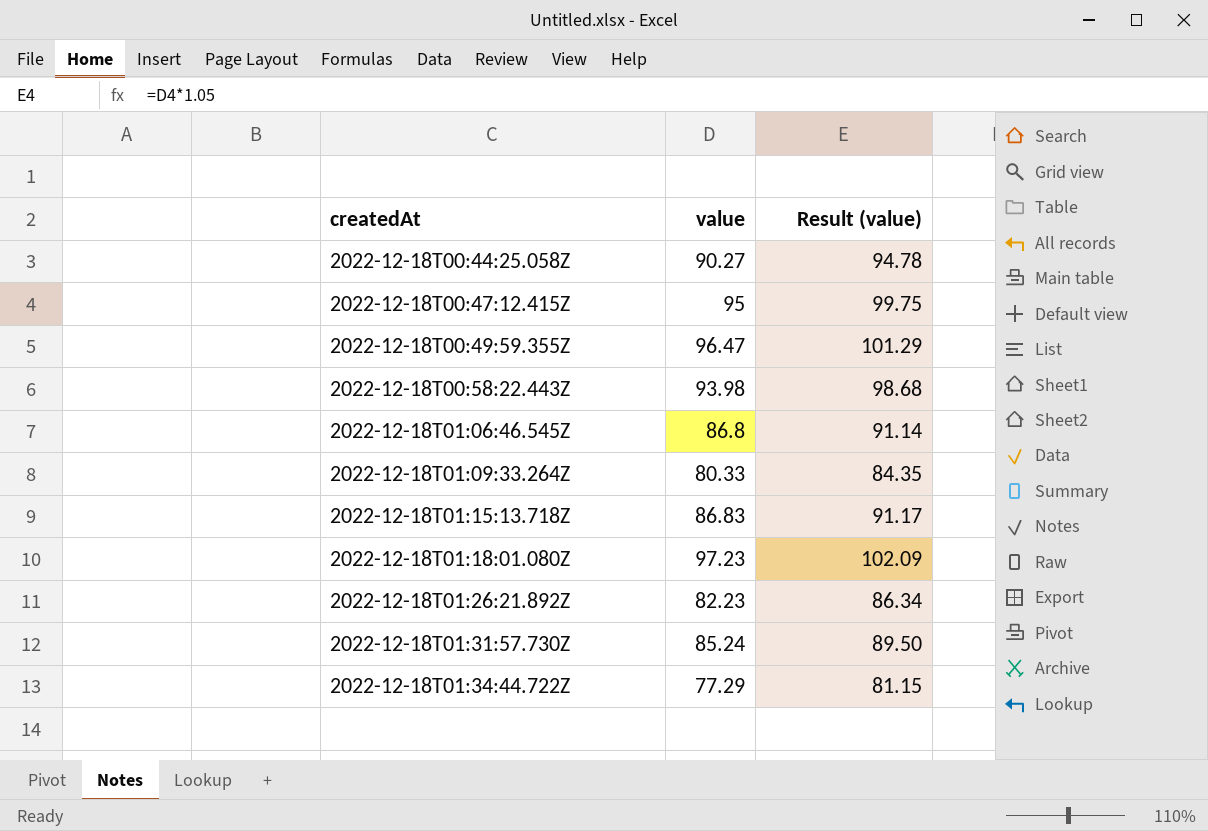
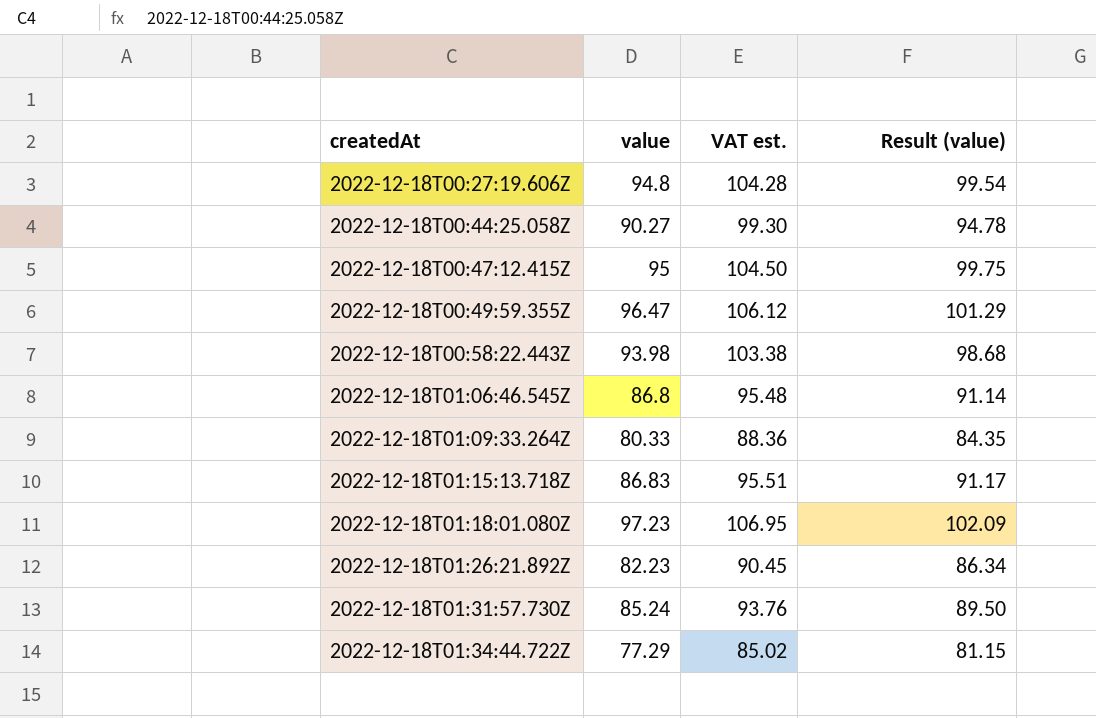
column VAT est. | formula: none -> [value] * 1.1
row 2022-12-18T00:27:19.606Z: none -> 94.8 | 104.28 | 99.54

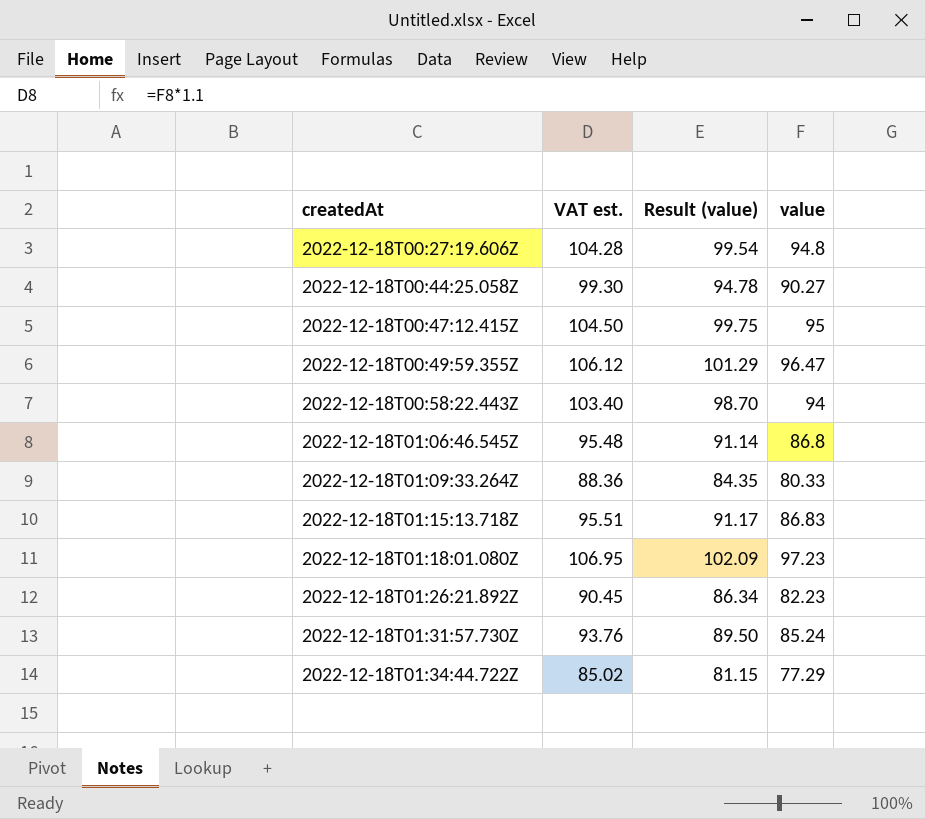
column value | position: 2 -> 4
2022-12-18T00:58:22.443Z | VAT est.: 103.38 -> 103.40
2022-12-18T00:58:22.443Z | Result (value): 98.68 -> 98.70
2022-12-18T00:58:22.443Z | value: 93.98 -> 94

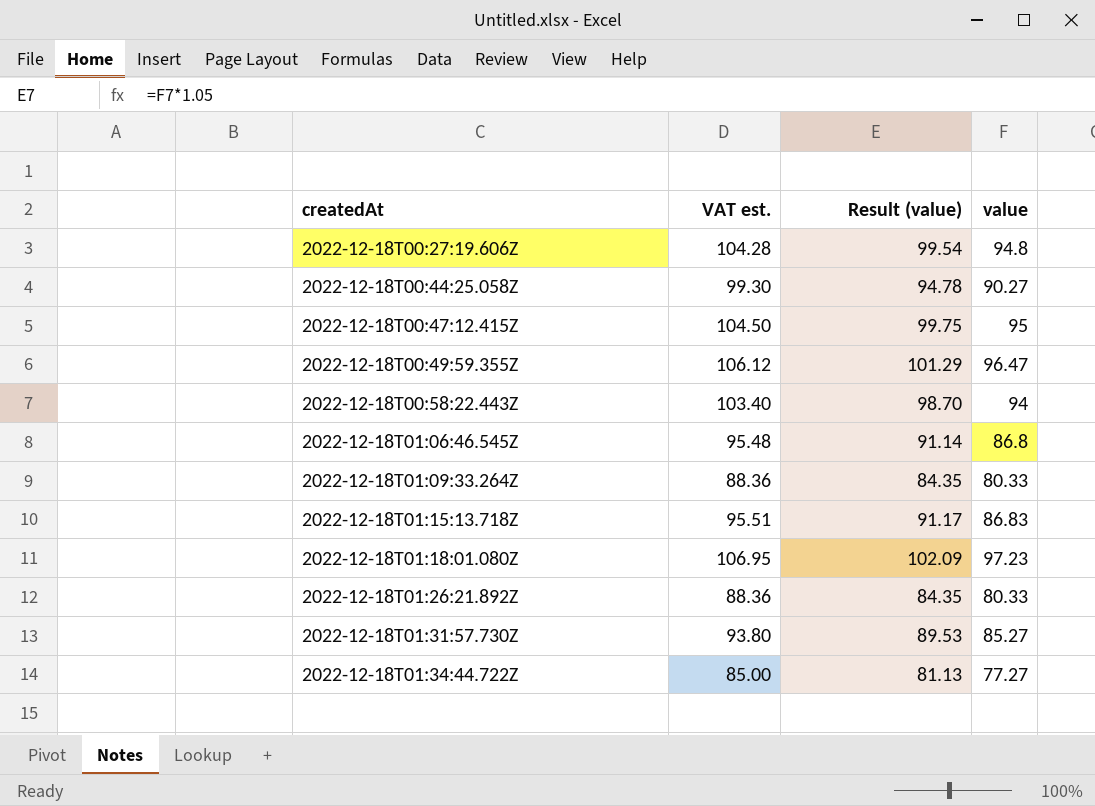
2022-12-18T01:26:21.892Z | VAT est.: 90.45 -> 88.36
2022-12-18T01:26:21.892Z | Result (value): 86.34 -> 84.35
2022-12-18T01:26:21.892Z | value: 82.23 -> 80.33
2022-12-18T01:31:57.730Z | VAT est.: 93.76 -> 93.80
2022-12-18T01:31:57.730Z | Result (value): 89.50 -> 89.53
2022-12-18T01:31:57.730Z | value: 85.24 -> 85.27
2022-12-18T01:34:44.722Z | VAT est.: 85.02 -> 85.00
2022-12-18T01:34:44.722Z | Result (value): 81.15 -> 81.13
2022-12-18T01:34:44.722Z | value: 77.29 -> 77.27

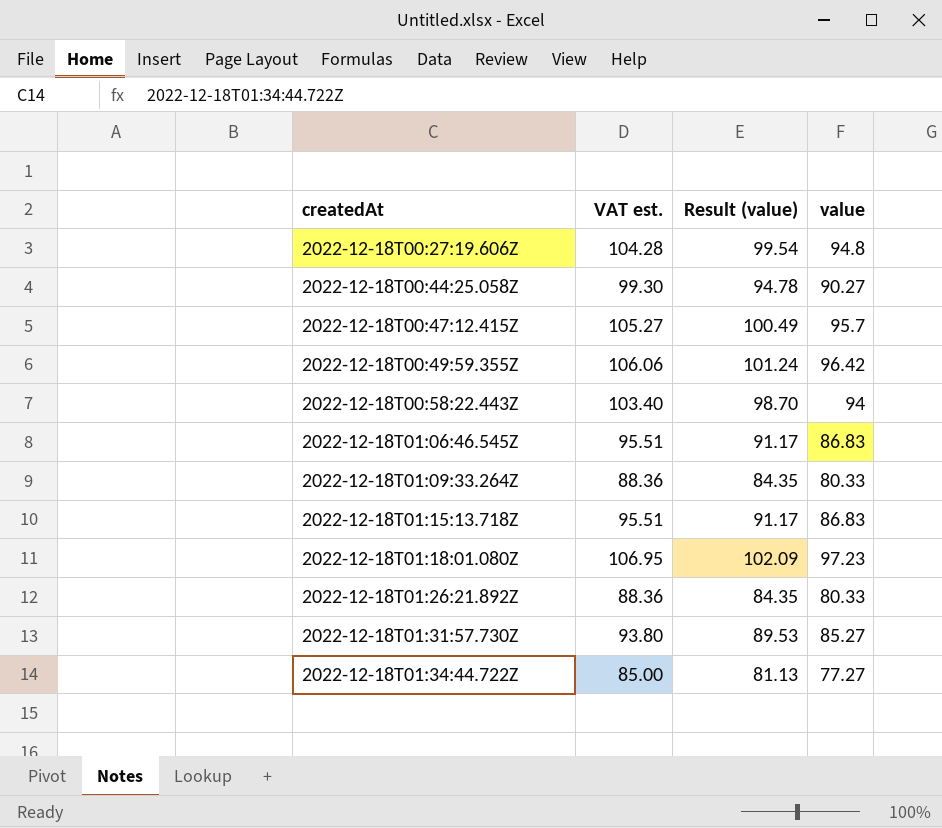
2022-12-18T00:47:12.415Z | VAT est.: 104.50 -> 105.27
2022-12-18T00:47:12.415Z | Result (value): 99.75 -> 100.49
2022-12-18T00:47:12.415Z | value: 95 -> 95.7
2022-12-18T00:49:59.355Z | VAT est.: 106.12 -> 106.06
2022-12-18T00:49:59.355Z | Result (value): 101.29 -> 101.24
2022-12-18T00:49:59.355Z | value: 96.47 -> 96.42
2022-12-18T01:06:46.545Z | VAT est.: 95.48 -> 95.51
2022-12-18T01:06:46.545Z | Result (value): 91.14 -> 91.17
2022-12-18T01:06:46.545Z | value: 86.8 -> 86.83

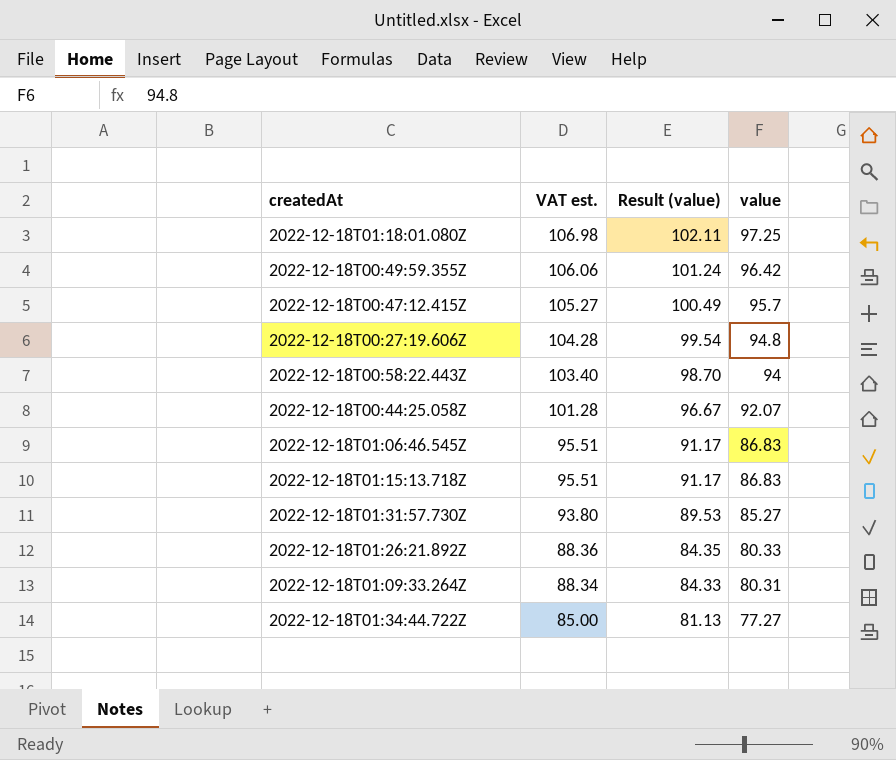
row order: createdAt ascending -> VAT est. descending
2022-12-18T01:18:01.080Z | VAT est.: 106.95 -> 106.98
2022-12-18T01:18:01.080Z | Result (value): 102.09 -> 102.11
2022-12-18T01:18:01.080Z | value: 97.23 -> 97.25
2022-12-18T00:44:25.058Z | VAT est.: 99.30 -> 101.28
2022-12-18T00:44:25.058Z | Result (value): 94.78 -> 96.67
2022-12-18T00:44:25.058Z | value: 90.27 -> 92.07
2022-12-18T01:09:33.264Z | VAT est.: 88.36 -> 88.34
2022-12-18T01:09:33.264Z | Result (value): 84.35 -> 84.33
2022-12-18T01:09:33.264Z | value: 80.33 -> 80.31

